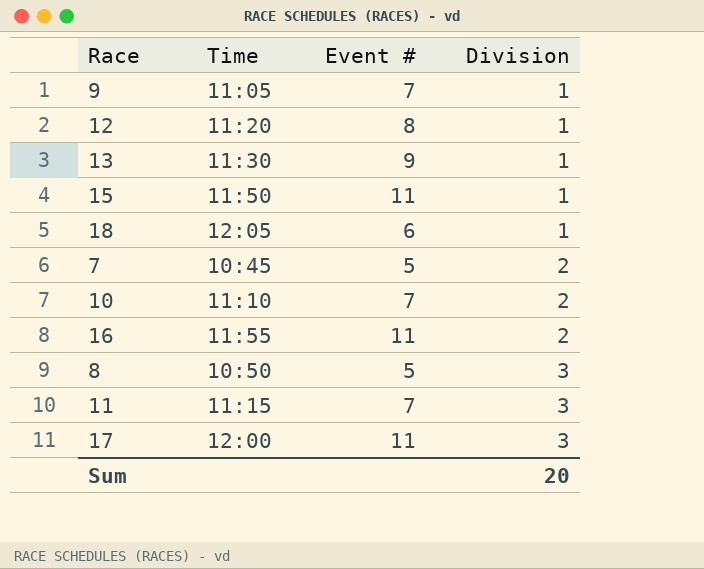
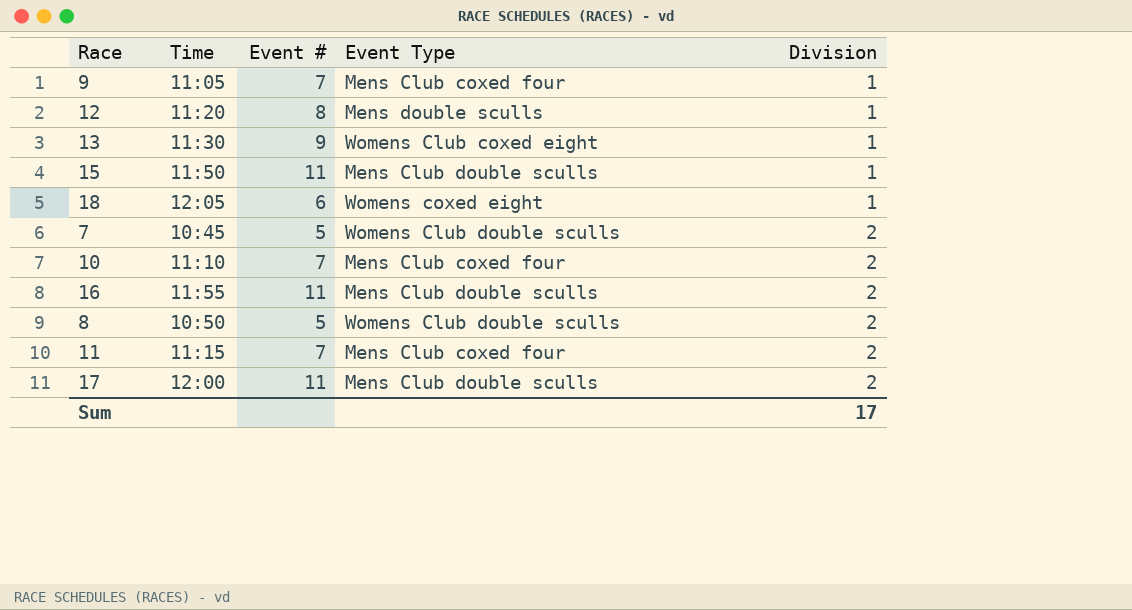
column Event Type | position: none -> 4
8 | Division: 3 -> 2
11 | Division: 3 -> 2
17 | Division: 3 -> 2
Sum | Division: 20 -> 17

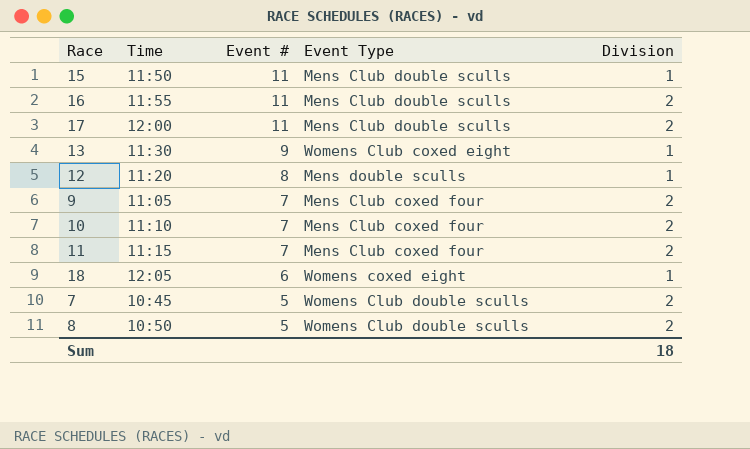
row order: Division ascending -> Event # descending
9 | Division: 1 -> 2
Sum | Division: 17 -> 18

